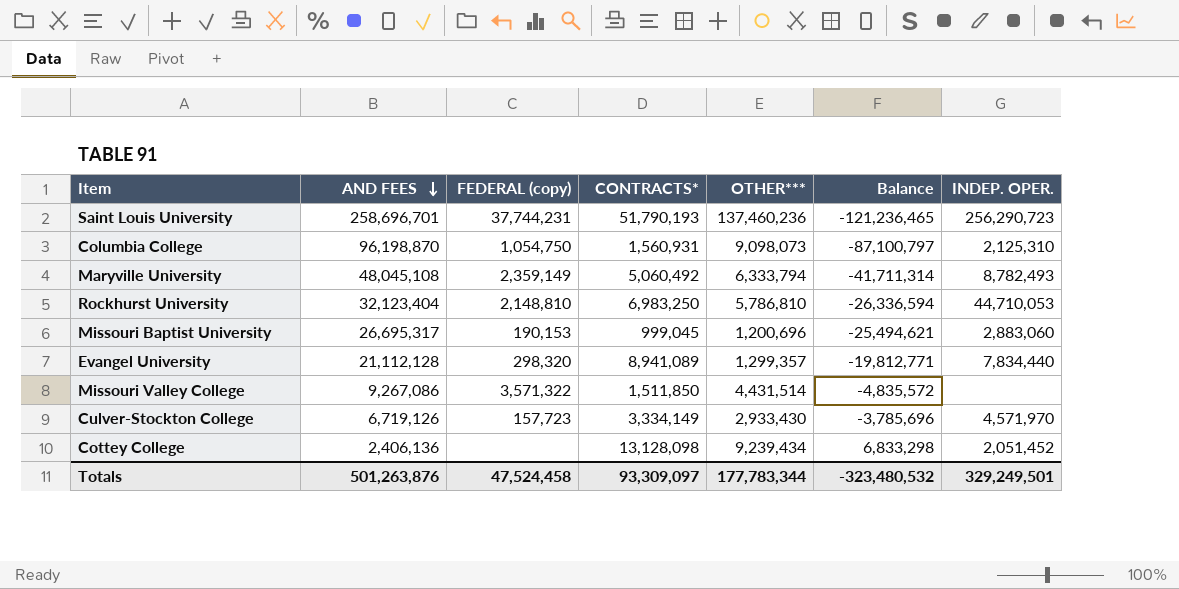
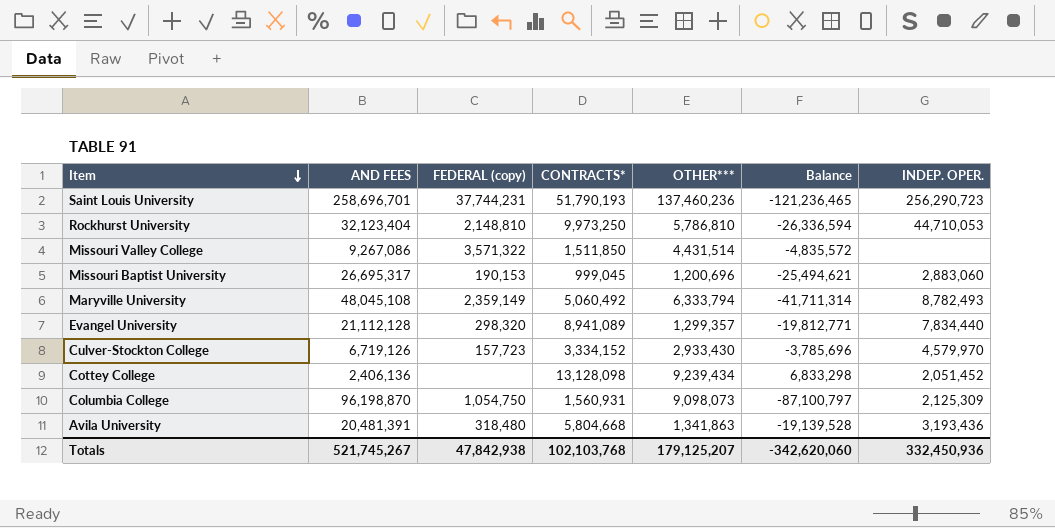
row order: AND FEES descending -> Item descending
Rockhurst University | CONTRACTS*: 6,983,250 -> 9,973,250
Culver-Stockton College | CONTRACTS*: 3,334,149 -> 3,334,152
Culver-Stockton College | INDEP. OPER.: 4,571,970 -> 4,579,970
Columbia College | INDEP. OPER.: 2,125,310 -> 2,125,309
row Avila University: none -> 20,481,391 | 318,480 | 5,804,668 | 1,341,863 | -19,139,528 | 3,193,436
Totals | AND FEES: 501,263,876 -> 521,745,267
Totals | FEDERAL (copy): 47,524,458 -> 47,842,938
Totals | CONTRACTS*: 93,309,097 -> 102,103,768
Totals | OTHER***: 177,783,344 -> 179,125,207
Totals | Balance: -323,480,532 -> -342,620,060
Totals | INDEP. OPER.: 329,249,501 -> 332,450,936

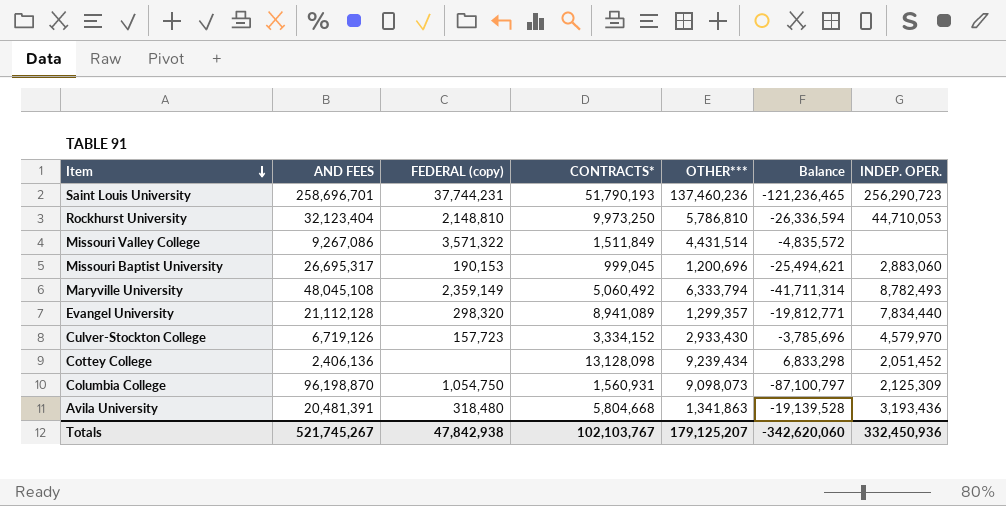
Missouri Valley College | CONTRACTS*: 1,511,850 -> 1,511,849
Totals | CONTRACTS*: 102,103,768 -> 102,103,767

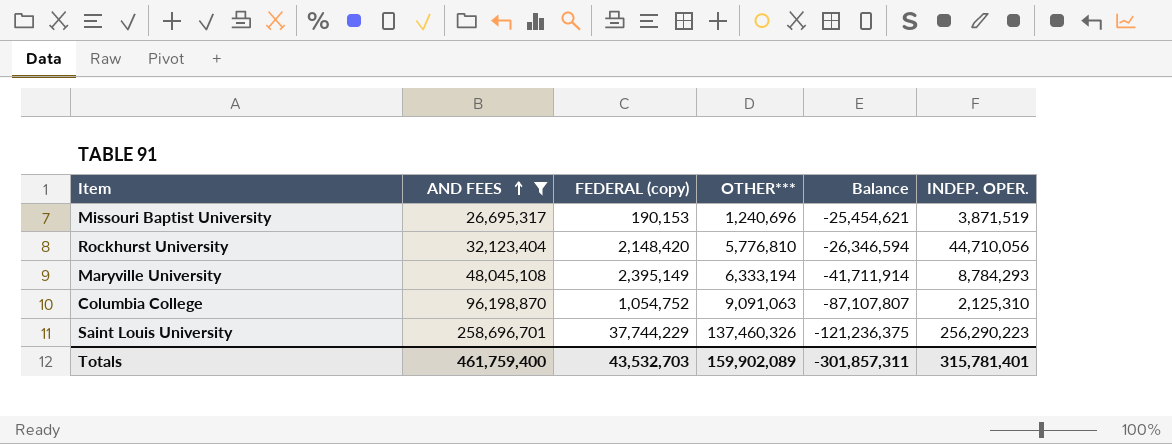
filter: none -> AND FEES >= 26,695,317
row order: Item descending -> AND FEES ascending
column CONTRACTS* | position: 4 -> none
Missouri Baptist University | OTHER***: 1,200,696 -> 1,240,696
Missouri Baptist University | Balance: -25,494,621 -> -25,454,621
Missouri Baptist University | INDEP. OPER.: 2,883,060 -> 3,871,519
Rockhurst University | FEDERAL (copy): 2,148,810 -> 2,148,420
Rockhurst University | OTHER***: 5,786,810 -> 5,776,810
Rockhurst University | Balance: -26,336,594 -> -26,346,594
Rockhurst University | INDEP. OPER.: 44,710,053 -> 44,710,056
Maryville University | FEDERAL (copy): 2,359,149 -> 2,395,149
Maryville University | OTHER***: 6,333,794 -> 6,333,194
Maryville University | Balance: -41,711,314 -> -41,711,914
Maryville University | INDEP. OPER.: 8,782,493 -> 8,784,293
Columbia College | FEDERAL (copy): 1,054,750 -> 1,054,752
Columbia College | OTHER***: 9,098,073 -> 9,091,063
Columbia College | Balance: -87,100,797 -> -87,107,807
Columbia College | INDEP. OPER.: 2,125,309 -> 2,125,310
Saint Louis University | FEDERAL (copy): 37,744,231 -> 37,744,229
Saint Louis University | OTHER***: 137,460,236 -> 137,460,326
Saint Louis University | Balance: -121,236,465 -> -121,236,375
Saint Louis University | INDEP. OPER.: 256,290,723 -> 256,290,223
Totals | AND FEES: 521,745,267 -> 461,759,400
Totals | FEDERAL (copy): 47,842,938 -> 43,532,703
Totals | OTHER***: 179,125,207 -> 159,902,089
Totals | Balance: -342,620,060 -> -301,857,311
Totals | INDEP. OPER.: 332,450,936 -> 315,781,401

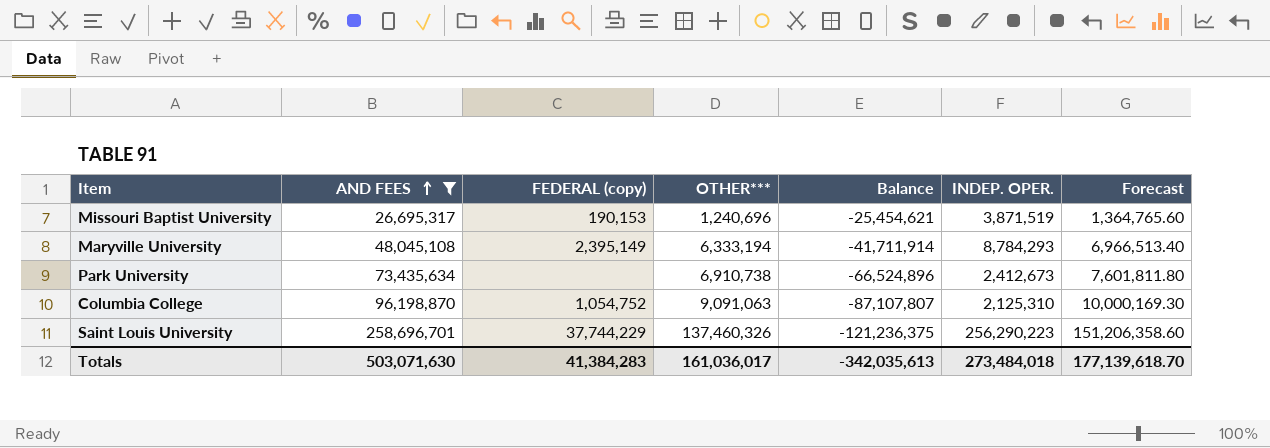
column Forecast | formula: none -> [OTHER***] * 1.1
row Rockhurst University: 32,123,404 | 2,148,420 | 5,776,810 | -26,346,594 | 44,710,056 -> none
row Park University: none -> 73,435,634 | none | 6,910,738 | -66,524,896 | 2,412,673 | 7,601,811.80
Totals | AND FEES: 461,759,400 -> 503,071,630
Totals | FEDERAL (copy): 43,532,703 -> 41,384,283
Totals | OTHER***: 159,902,089 -> 161,036,017
Totals | Balance: -301,857,311 -> -342,035,613
Totals | INDEP. OPER.: 315,781,401 -> 273,484,018

